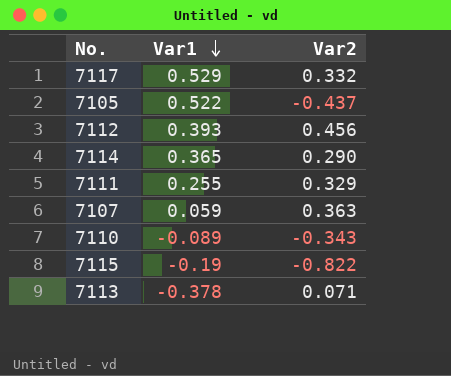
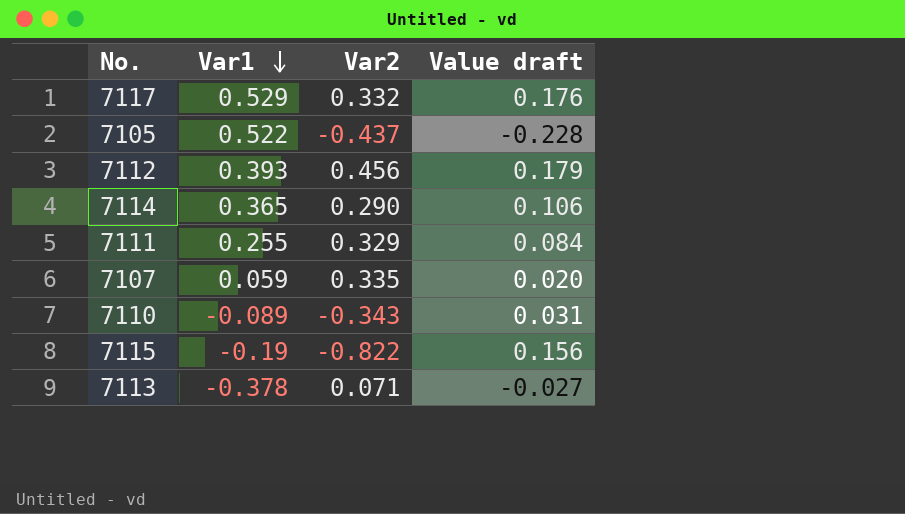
column Value draft | formula: none -> [Var1] * [Var2]
7107 | Var2: 0.363 -> 0.335

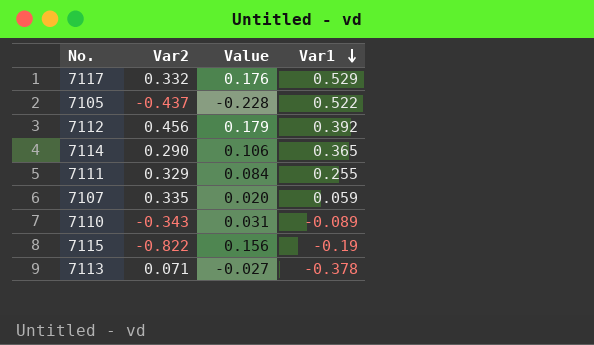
column name: Value draft -> Value
column Var1 | position: 2 -> 4
7112 | Var1: 0.393 -> 0.392

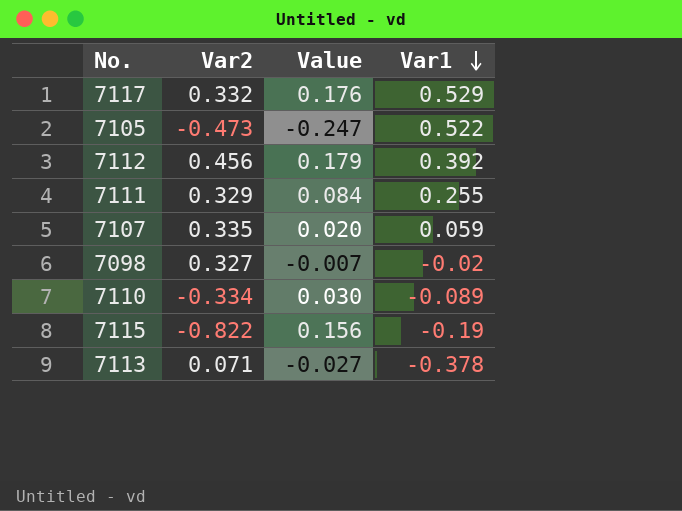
row 7114: 0.290 | 0.106 | 0.365 -> none
7105 | Var2: -0.437 -> -0.473
7105 | Value: -0.228 -> -0.247
row 7098: none -> 0.327 | -0.007 | -0.02
7110 | Var2: -0.343 -> -0.334
7110 | Value: 0.031 -> 0.030

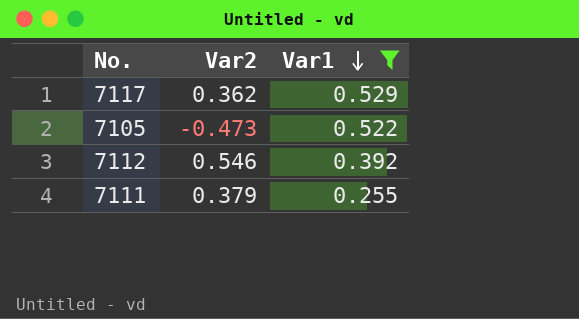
filter: none -> Var1 >= 0.255
column Value | formula: [Var2] * [Var1] -> none
7117 | Var2: 0.332 -> 0.362
7112 | Var2: 0.456 -> 0.546
7111 | Var2: 0.329 -> 0.379

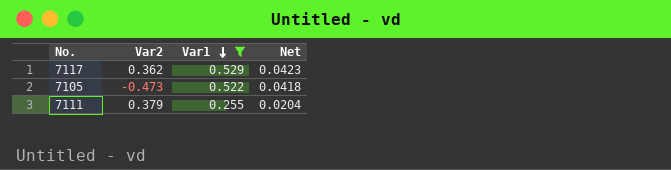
column Net | formula: none -> [Var1] * 0.08
row 7112: 0.546 | 0.392 -> none

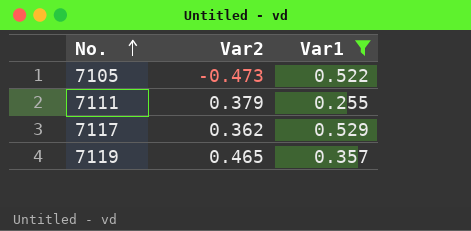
row order: Var1 descending -> No. ascending
column Net | formula: [Var1] * 0.08 -> none
row 7119: none -> 0.465 | 0.357

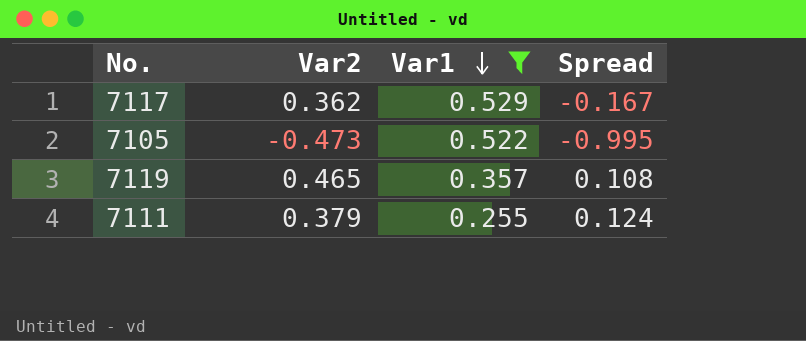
row order: No. ascending -> Var1 descending
column Spread | formula: none -> [Var2] - [Var1]

